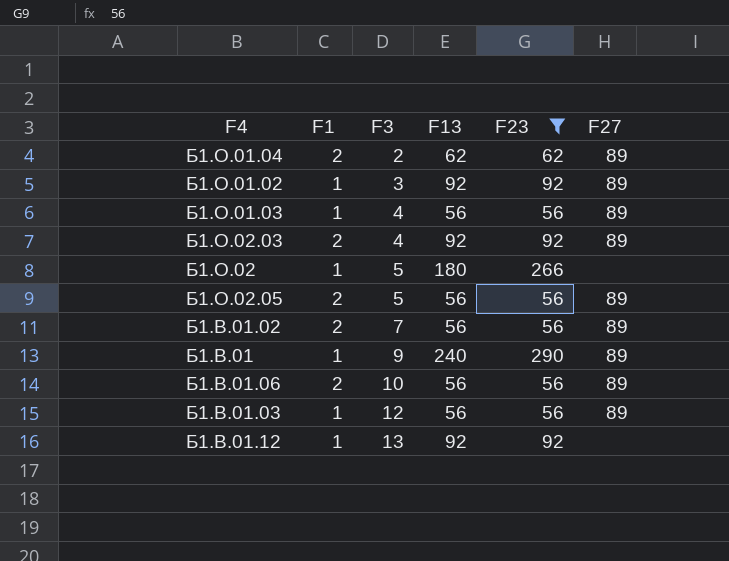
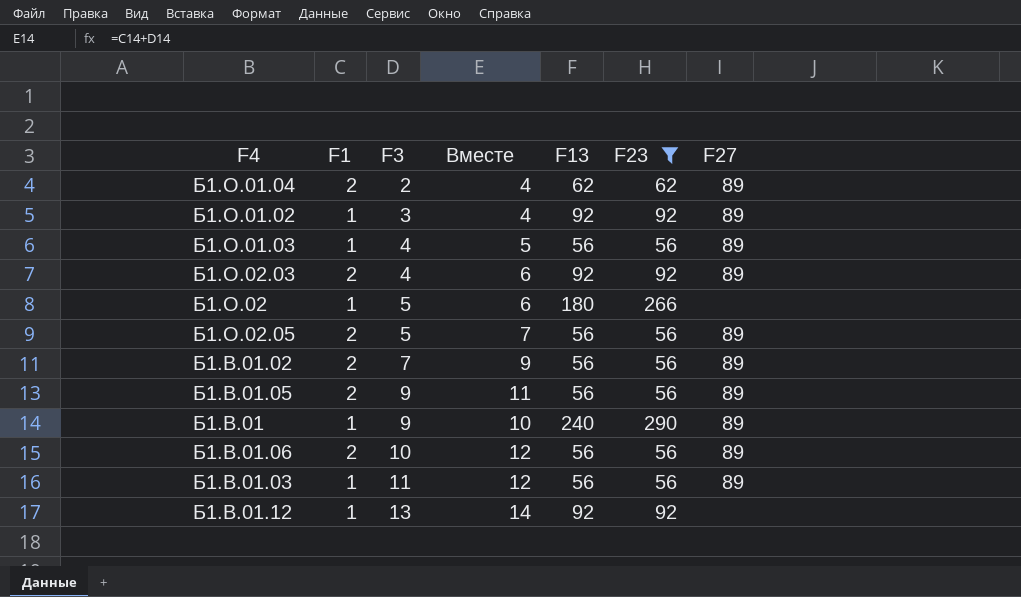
column Вместе | formula: none -> [F1] + [F3]
row Б1.В.01.05: none -> 2 | 9 | 11 | 56 | 56 | 89
Б1.В.01.03 | F3: 12 -> 11

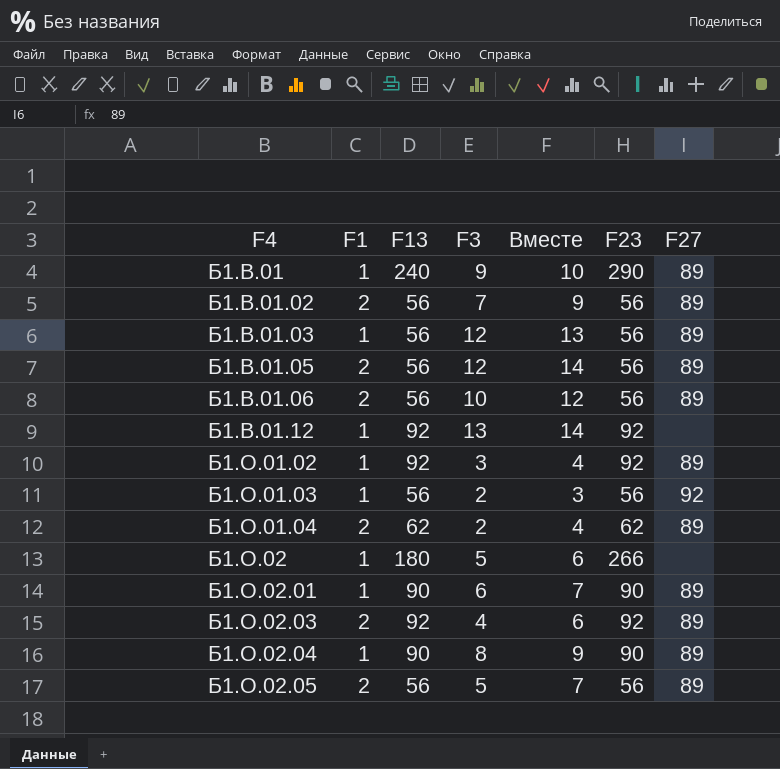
filter: F23 != 90 -> none
row order: F3 ascending -> F4 ascending
column F13 | position: 5 -> 3
Б1.В.01.03 | F3: 11 -> 12
Б1.В.01.03 | Вместе: 12 -> 13
Б1.В.01.05 | F3: 9 -> 12
Б1.В.01.05 | Вместе: 11 -> 14
Б1.О.01.03 | F3: 4 -> 2
Б1.О.01.03 | Вместе: 5 -> 3
Б1.О.01.03 | F27: 89 -> 92

